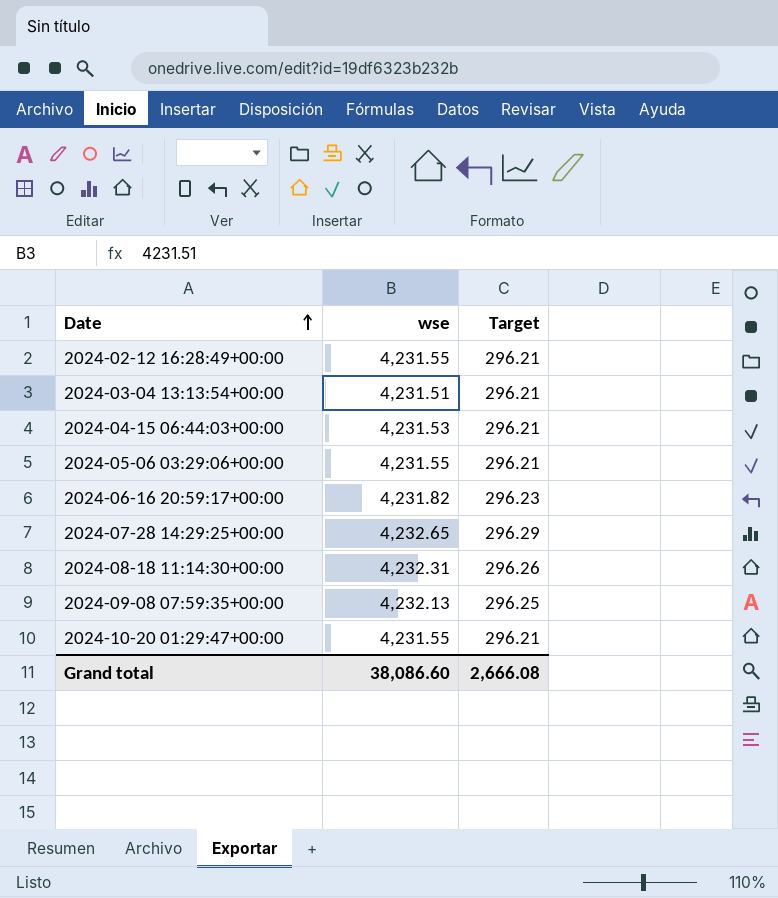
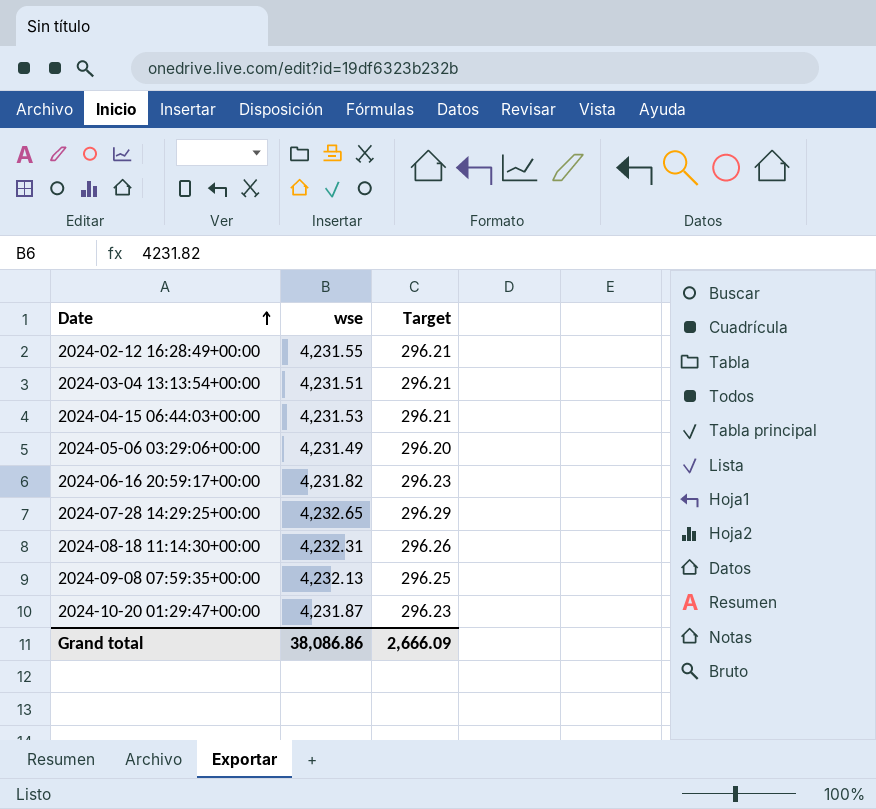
2024-05-06 03:29:06+00:00 | wse: 4,231.55 -> 4,231.49
2024-05-06 03:29:06+00:00 | Target: 296.21 -> 296.20
2024-10-20 01:29:47+00:00 | wse: 4,231.55 -> 4,231.87
2024-10-20 01:29:47+00:00 | Target: 296.21 -> 296.23
Grand total | wse: 38,086.60 -> 38,086.86
Grand total | Target: 2,666.08 -> 2,666.09

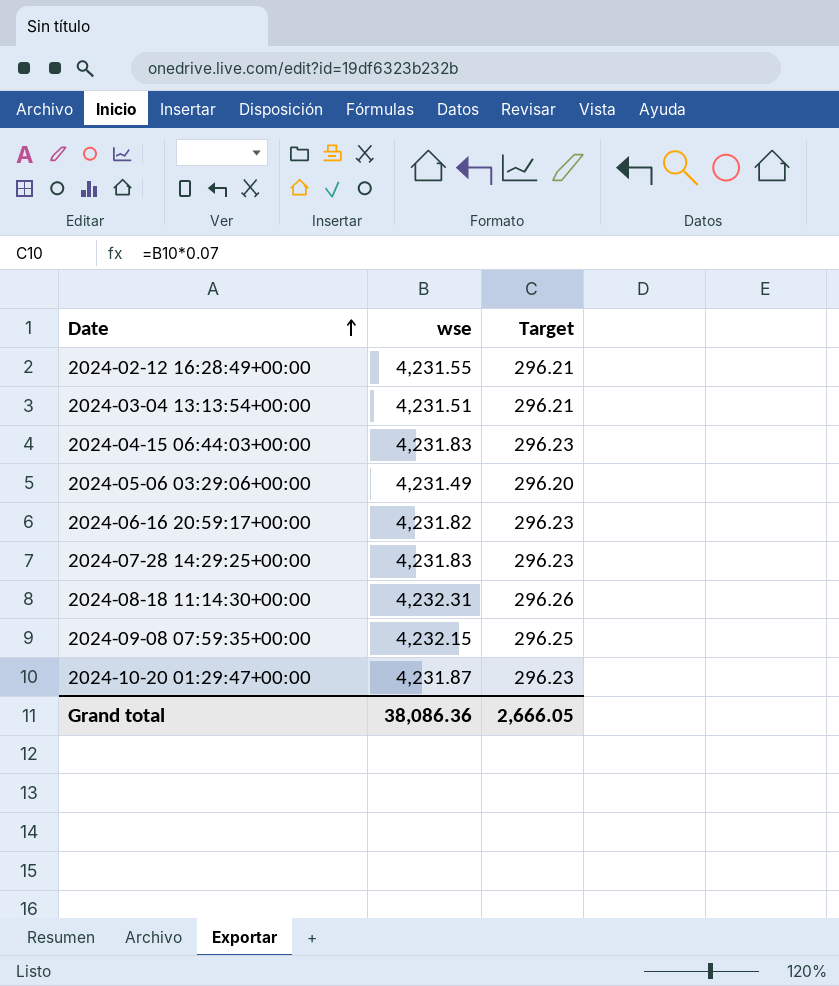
2024-04-15 06:44:03+00:00 | wse: 4,231.53 -> 4,231.83
2024-04-15 06:44:03+00:00 | Target: 296.21 -> 296.23
2024-07-28 14:29:25+00:00 | wse: 4,232.65 -> 4,231.83
2024-07-28 14:29:25+00:00 | Target: 296.29 -> 296.23
2024-09-08 07:59:35+00:00 | wse: 4,232.13 -> 4,232.15
Grand total | wse: 38,086.86 -> 38,086.36
Grand total | Target: 2,666.09 -> 2,666.05

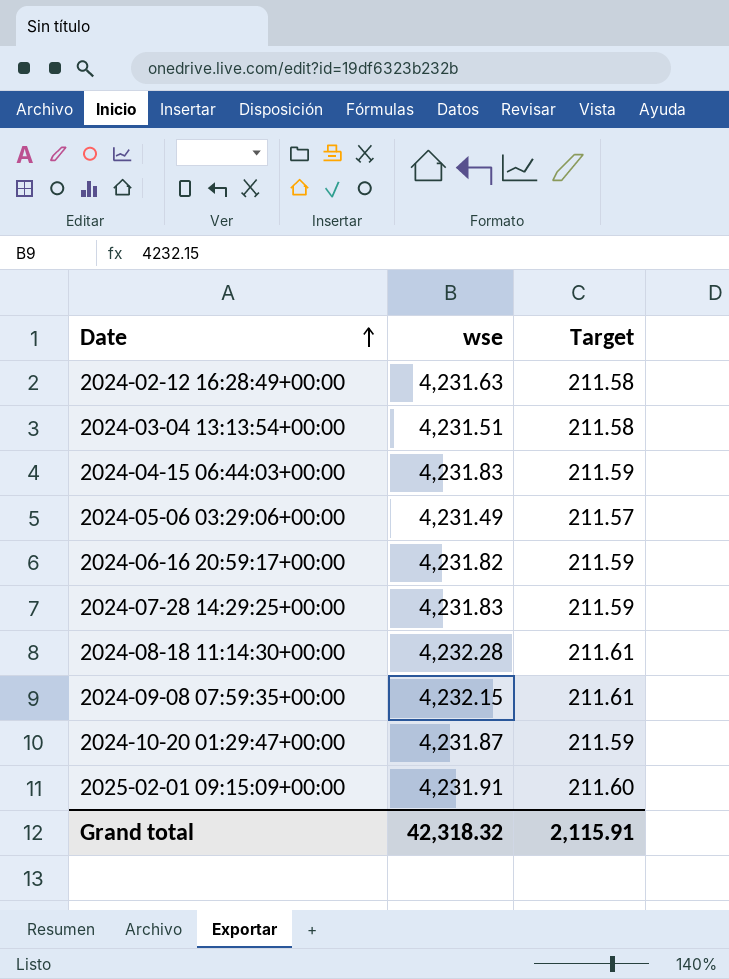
column Target | formula: [wse] * 0.07 -> [wse] * 0.05
2024-02-12 16:28:49+00:00 | wse: 4,231.55 -> 4,231.63
2024-08-18 11:14:30+00:00 | wse: 4,232.31 -> 4,232.28
row 2025-02-01 09:15:09+00:00: none -> 4,231.91 | 211.60
Grand total | wse: 38,086.36 -> 42,318.32
Grand total | Target: 2,666.05 -> 2,115.91

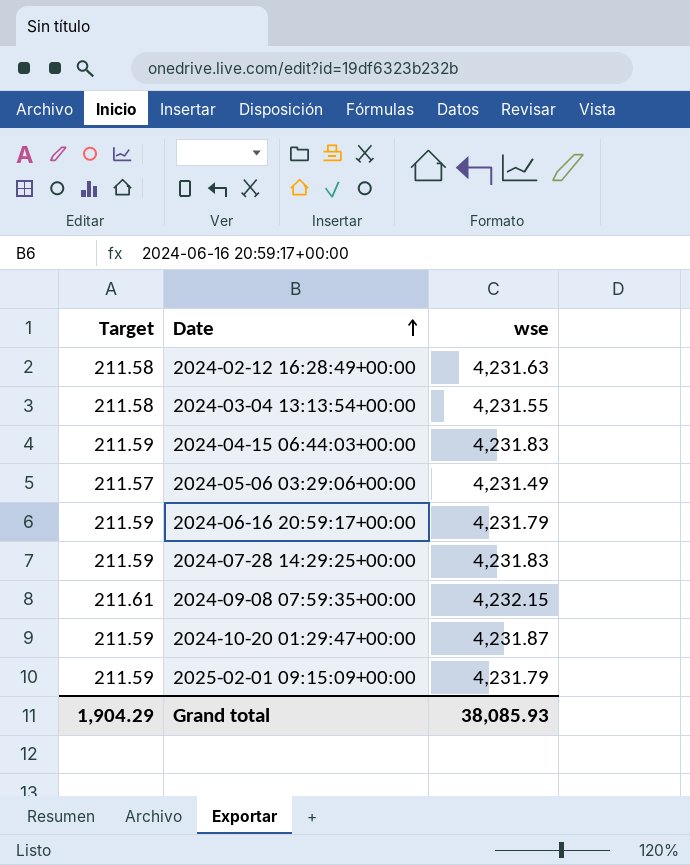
column Target | position: 3 -> 1
row 2024-08-18 11:14:30+00:00: 4,232.28 | 211.61 -> none
2024-03-04 13:13:54+00:00 | wse: 4,231.51 -> 4,231.55
2024-06-16 20:59:17+00:00 | wse: 4,231.82 -> 4,231.79
2025-02-01 09:15:09+00:00 | Target: 211.60 -> 211.59
2025-02-01 09:15:09+00:00 | wse: 4,231.91 -> 4,231.79
Grand total | Target: 2,115.91 -> 1,904.29
Grand total | wse: 42,318.32 -> 38,085.93

